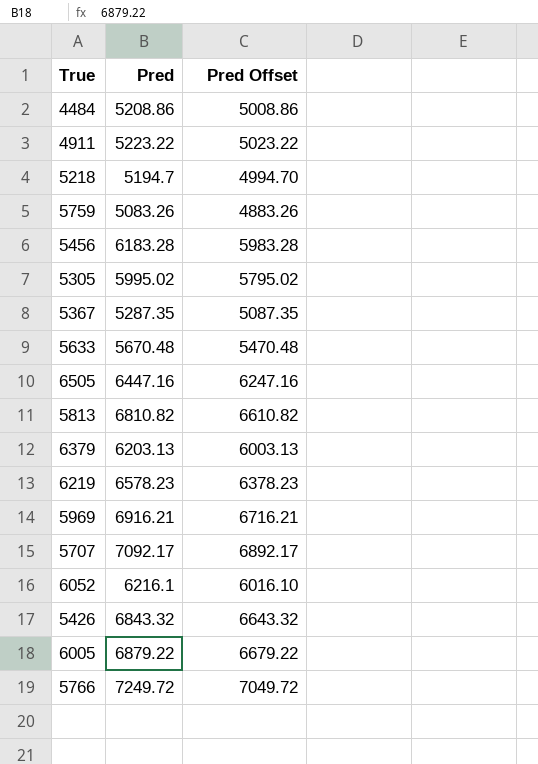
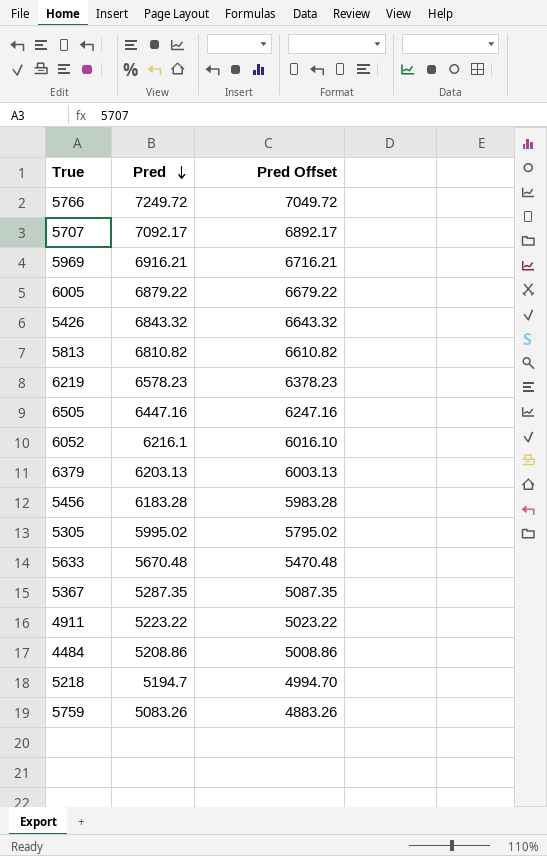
row order: none -> Pred descending

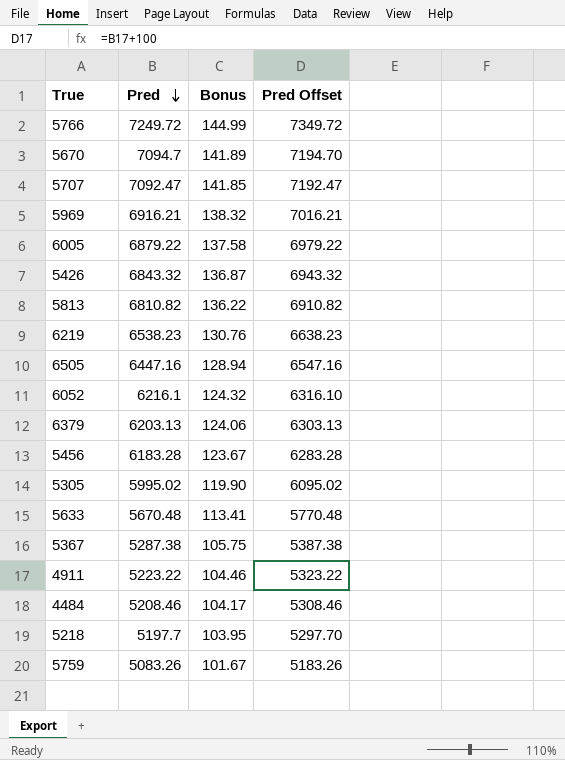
column Bonus | formula: none -> [Pred] * 0.02
column Pred Offset | formula: [Pred] - 200 -> [Pred] + 100
row 5670: none -> 7094.7 | 141.89 | 7194.70
5707 | Pred: 7092.17 -> 7092.47
6219 | Pred: 6578.23 -> 6538.23
5367 | Pred: 5287.35 -> 5287.38
4484 | Pred: 5208.86 -> 5208.46
5218 | Pred: 5194.7 -> 5197.7

